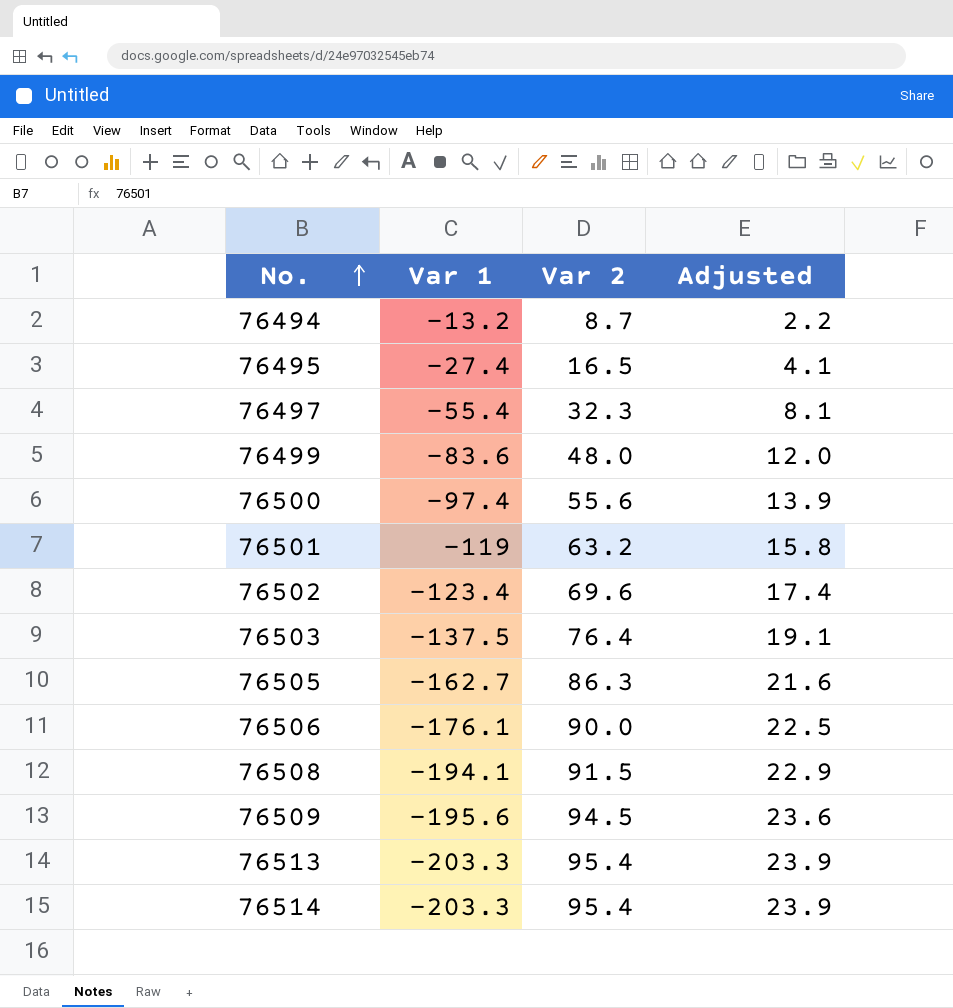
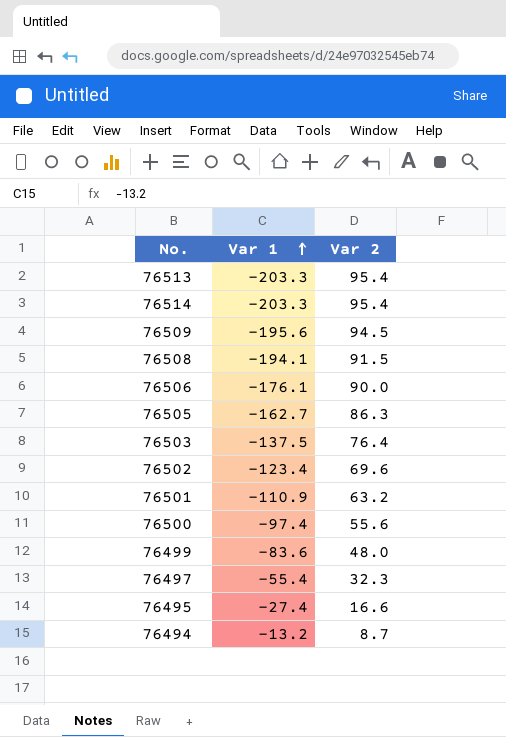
row order: No. ascending -> Var 1 ascending
column Adjusted | formula: [Var 2] * 0.25 -> none
76501 | Var 1: -119 -> -110.9
76495 | Var 2: 16.5 -> 16.6

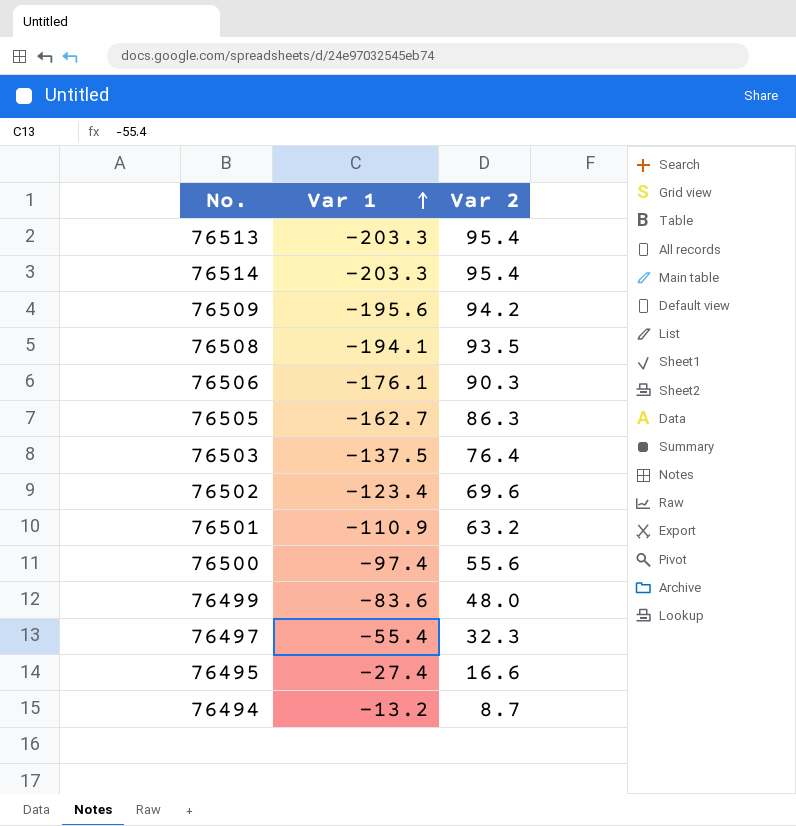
76509 | Var 2: 94.5 -> 94.2
76508 | Var 2: 91.5 -> 93.5
76506 | Var 2: 90.0 -> 90.3

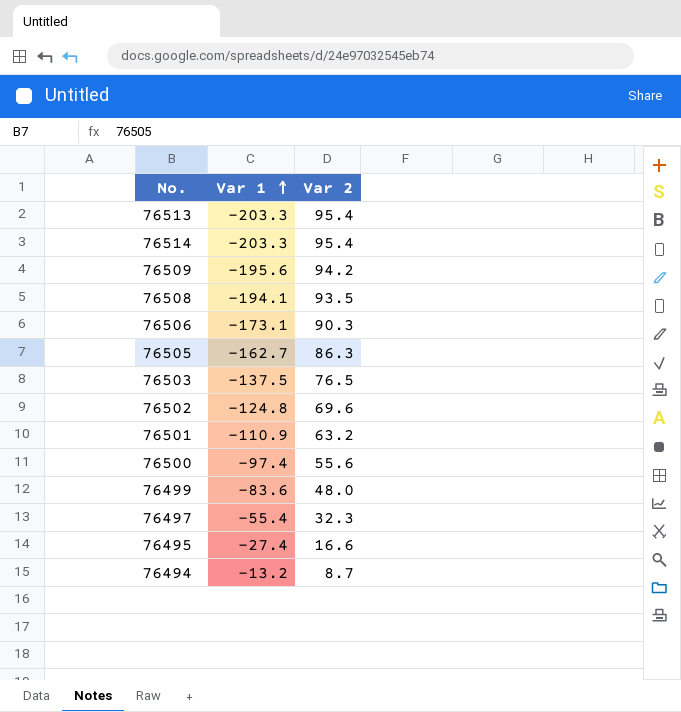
76506 | Var 1: -176.1 -> -173.1
76503 | Var 2: 76.4 -> 76.5
76502 | Var 1: -123.4 -> -124.8

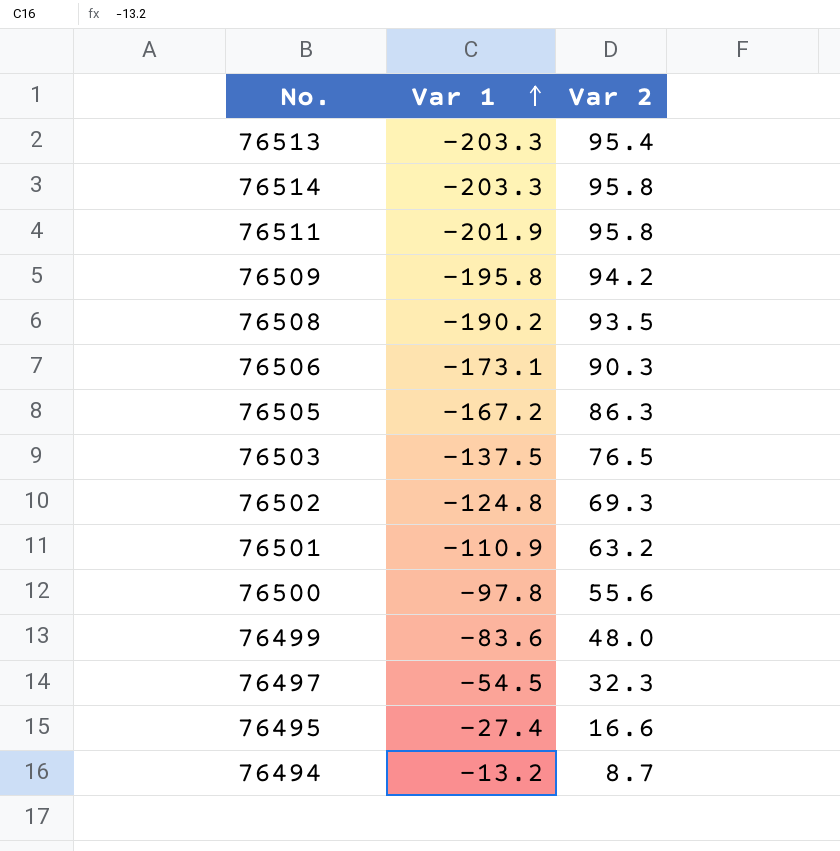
76514 | Var 2: 95.4 -> 95.8
row 76511: none -> -201.9 | 95.8
76509 | Var 1: -195.6 -> -195.8
76508 | Var 1: -194.1 -> -190.2
76505 | Var 1: -162.7 -> -167.2
76502 | Var 2: 69.6 -> 69.3
76500 | Var 1: -97.4 -> -97.8
76497 | Var 1: -55.4 -> -54.5

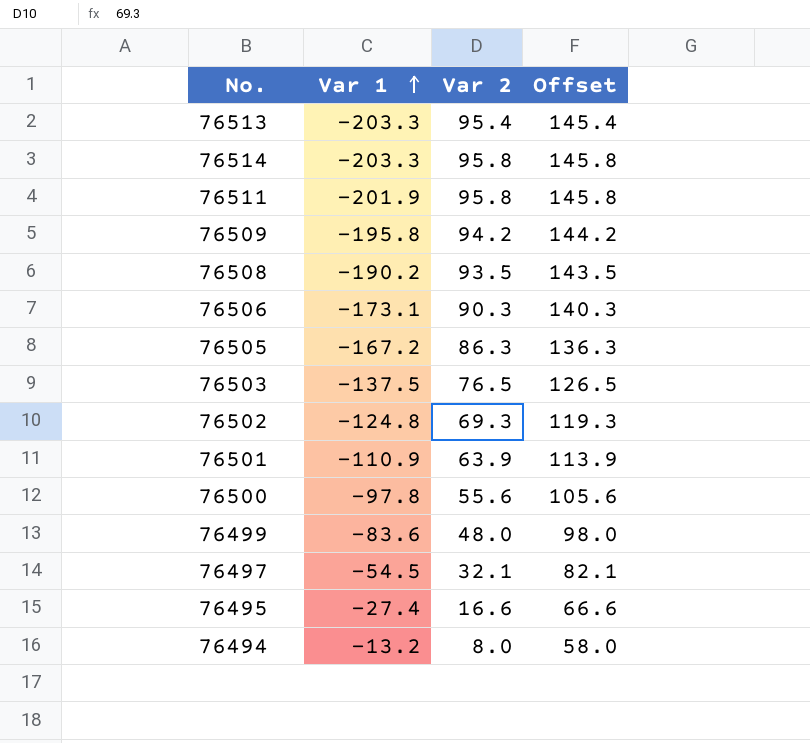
column Offset | formula: none -> [Var 2] + 50
76501 | Var 2: 63.2 -> 63.9
76497 | Var 2: 32.3 -> 32.1
76494 | Var 2: 8.7 -> 8.0

